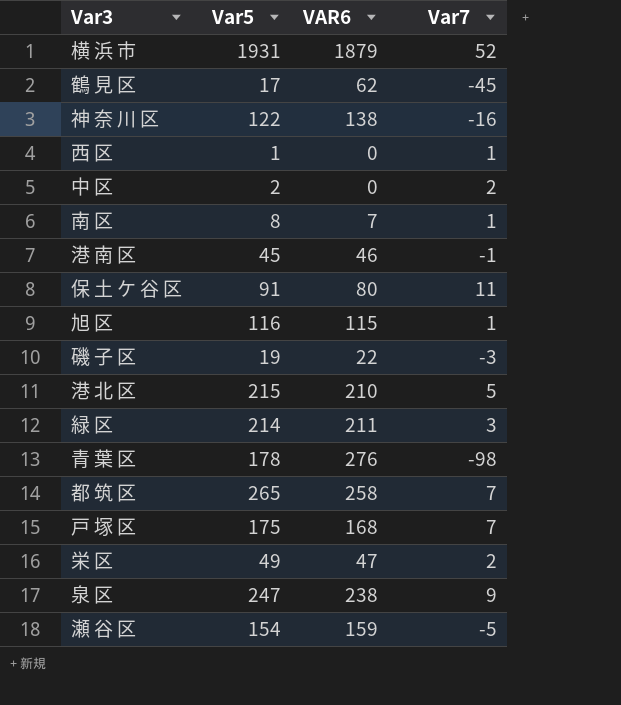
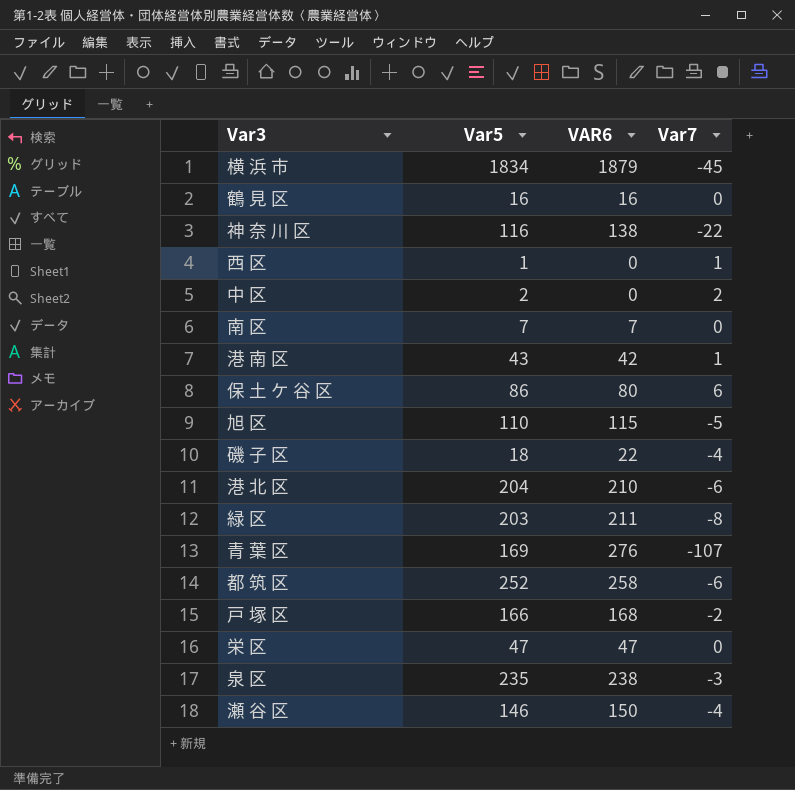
横 浜 市 | Var5: 1931 -> 1834
横 浜 市 | Var7: 52 -> -45
鶴 見 区 | Var5: 17 -> 16
鶴 見 区 | VAR6: 62 -> 16
鶴 見 区 | Var7: -45 -> 0
神 奈 川 区 | Var5: 122 -> 116
神 奈 川 区 | Var7: -16 -> -22
南 区 | Var5: 8 -> 7
南 区 | Var7: 1 -> 0
港 南 区 | Var5: 45 -> 43
港 南 区 | VAR6: 46 -> 42
港 南 区 | Var7: -1 -> 1
保 土 ケ 谷 区 | Var5: 91 -> 86
保 土 ケ 谷 区 | Var7: 11 -> 6
旭 区 | Var5: 116 -> 110
旭 区 | Var7: 1 -> -5
磯 子 区 | Var5: 19 -> 18
磯 子 区 | Var7: -3 -> -4
港 北 区 | Var5: 215 -> 204
港 北 区 | Var7: 5 -> -6
緑 区 | Var5: 214 -> 203
緑 区 | Var7: 3 -> -8
青 葉 区 | Var5: 178 -> 169
青 葉 区 | Var7: -98 -> -107
都 筑 区 | Var5: 265 -> 252
都 筑 区 | Var7: 7 -> -6
戸 塚 区 | Var5: 175 -> 166
戸 塚 区 | Var7: 7 -> -2
栄 区 | Var5: 49 -> 47
栄 区 | Var7: 2 -> 0
泉 区 | Var5: 247 -> 235
泉 区 | Var7: 9 -> -3
瀬 谷 区 | Var5: 154 -> 146
瀬 谷 区 | VAR6: 159 -> 150
瀬 谷 区 | Var7: -5 -> -4

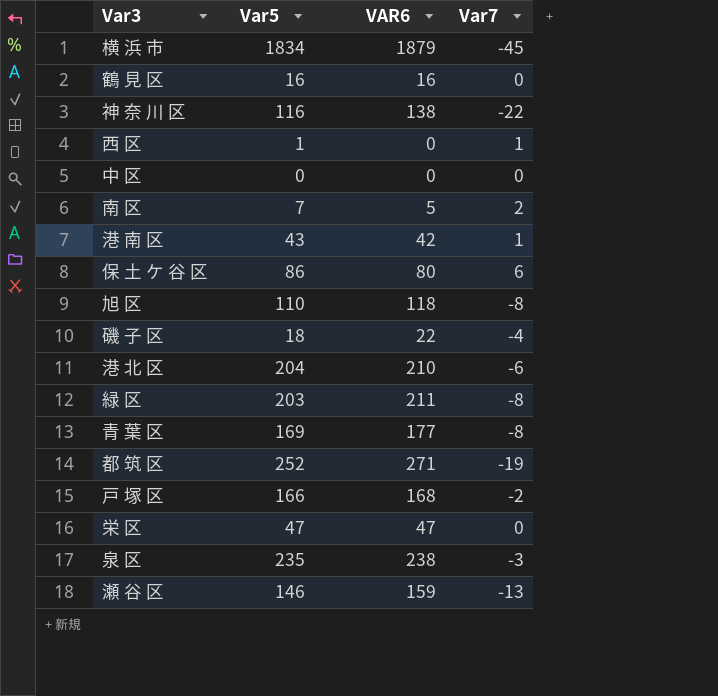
中 区 | Var5: 2 -> 0
中 区 | Var7: 2 -> 0
南 区 | VAR6: 7 -> 5
南 区 | Var7: 0 -> 2
旭 区 | VAR6: 115 -> 118
旭 区 | Var7: -5 -> -8
青 葉 区 | VAR6: 276 -> 177
青 葉 区 | Var7: -107 -> -8
都 筑 区 | VAR6: 258 -> 271
都 筑 区 | Var7: -6 -> -19
瀬 谷 区 | VAR6: 150 -> 159
瀬 谷 区 | Var7: -4 -> -13

